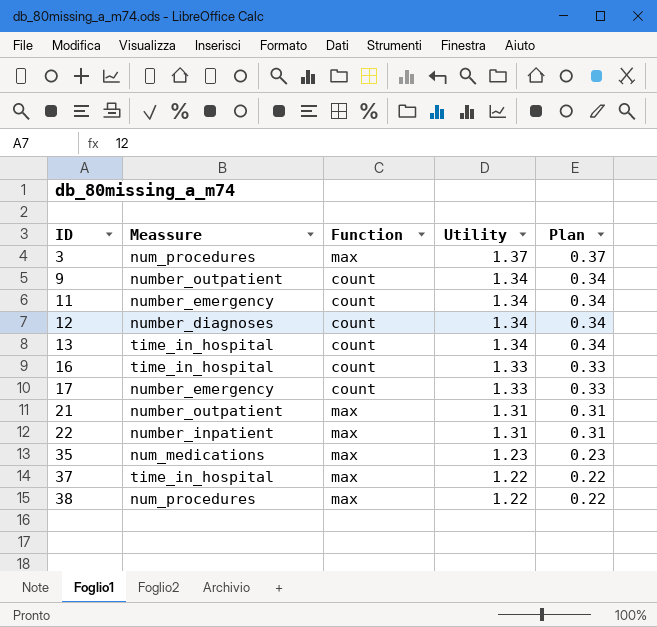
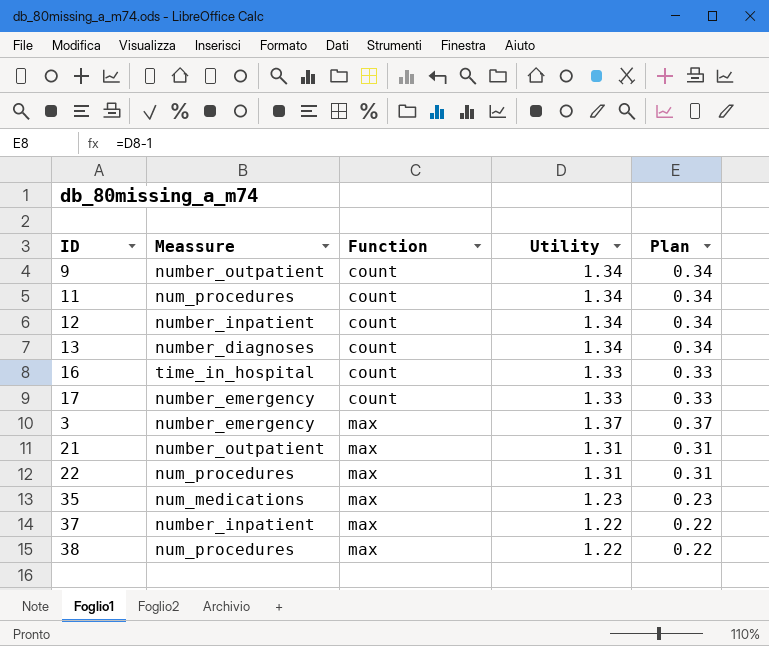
row order: ID ascending -> Function ascending
11 | Meassure: number_emergency -> num_procedures
12 | Meassure: number_diagnoses -> number_inpatient
13 | Meassure: time_in_hospital -> number_diagnoses
3 | Meassure: num_procedures -> number_emergency
22 | Meassure: number_inpatient -> num_procedures
37 | Meassure: time_in_hospital -> number_inpatient

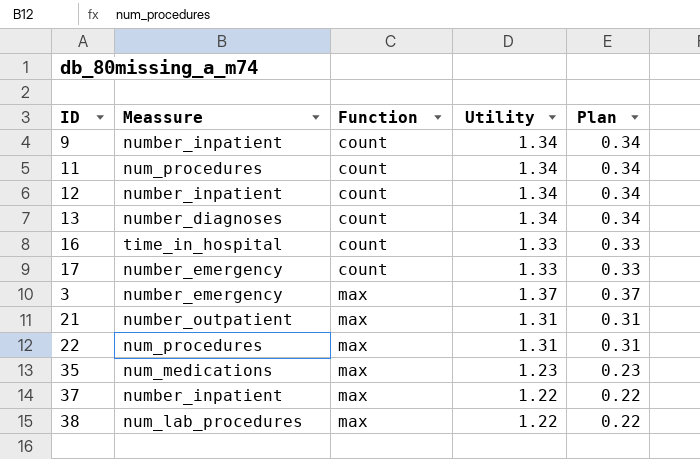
9 | Meassure: number_outpatient -> number_inpatient
38 | Meassure: num_procedures -> num_lab_procedures

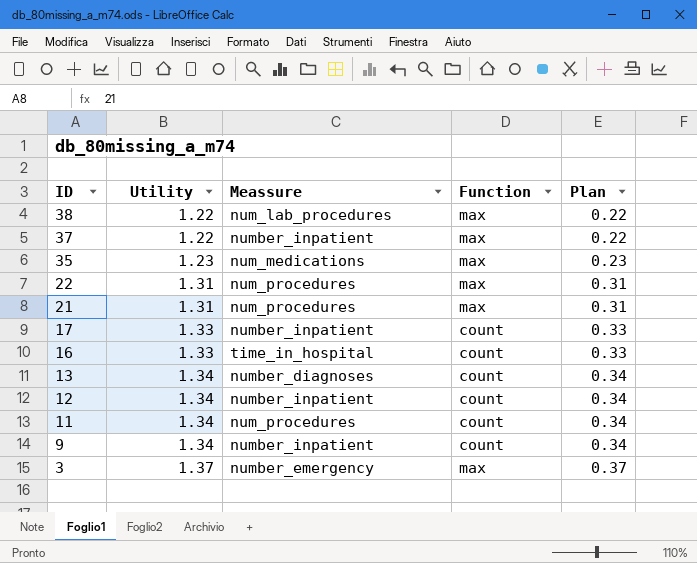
row order: Function ascending -> ID descending
column Utility | position: 4 -> 2
21 | Meassure: number_outpatient -> num_procedures
17 | Meassure: number_emergency -> number_inpatient

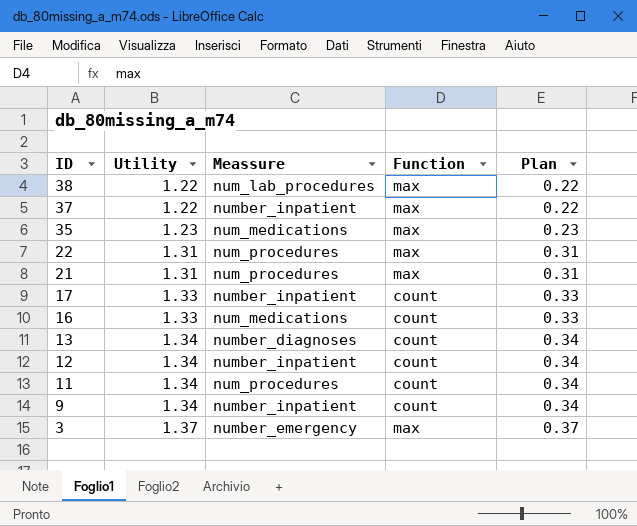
16 | Meassure: time_in_hospital -> num_medications

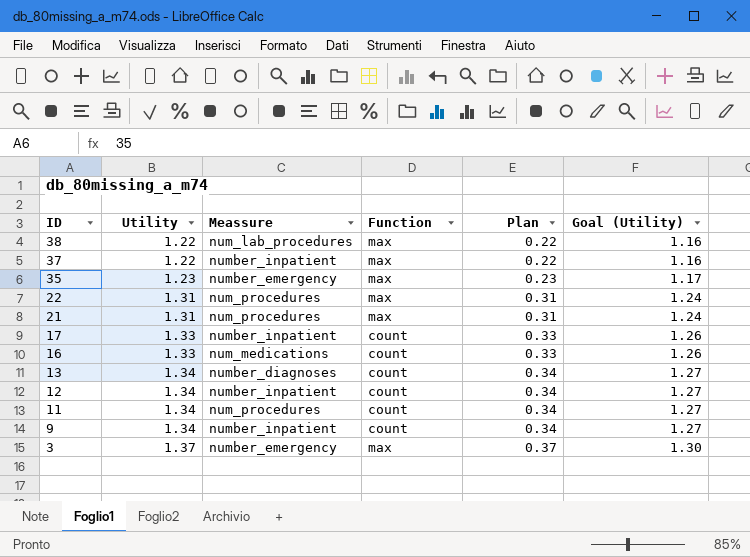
column Goal (Utility) | formula: none -> [Utility] * 0.95
35 | Meassure: num_medications -> number_emergency

